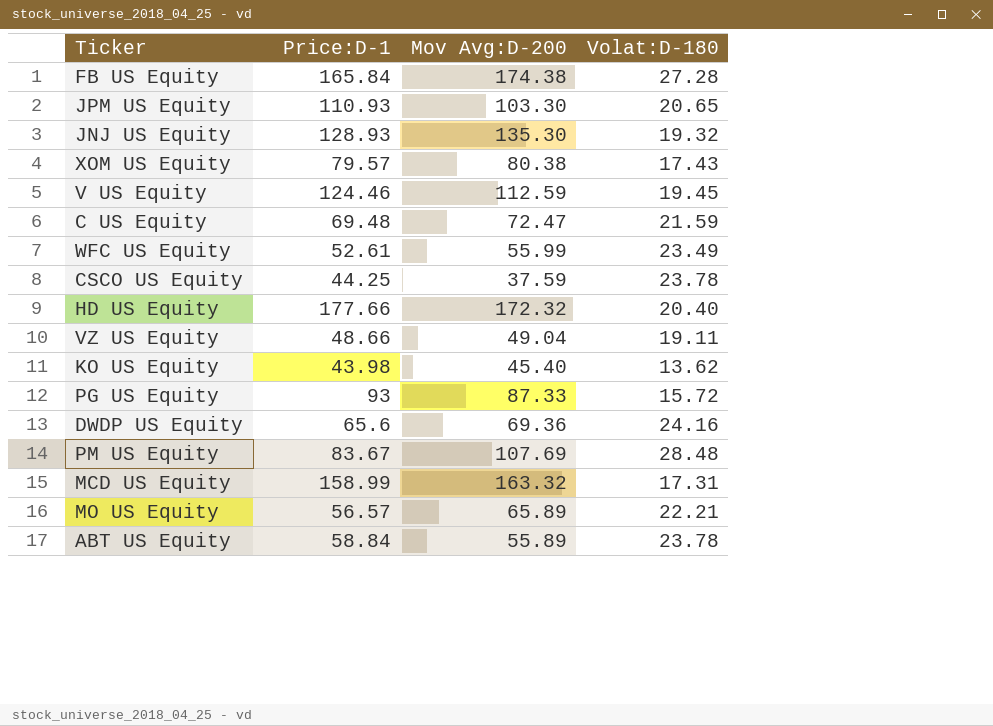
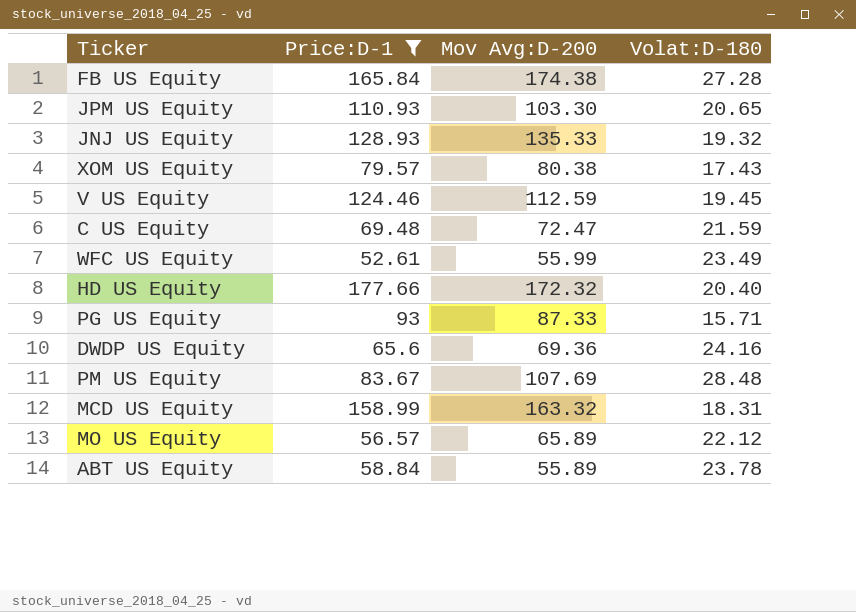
filter: none -> Price:D-1 >= 52.61
JNJ US Equity | Mov Avg:D-200: 135.30 -> 135.33
PG US Equity | Volat:D-180: 15.72 -> 15.71
MCD US Equity | Volat:D-180: 17.31 -> 18.31
MO US Equity | Volat:D-180: 22.21 -> 22.12

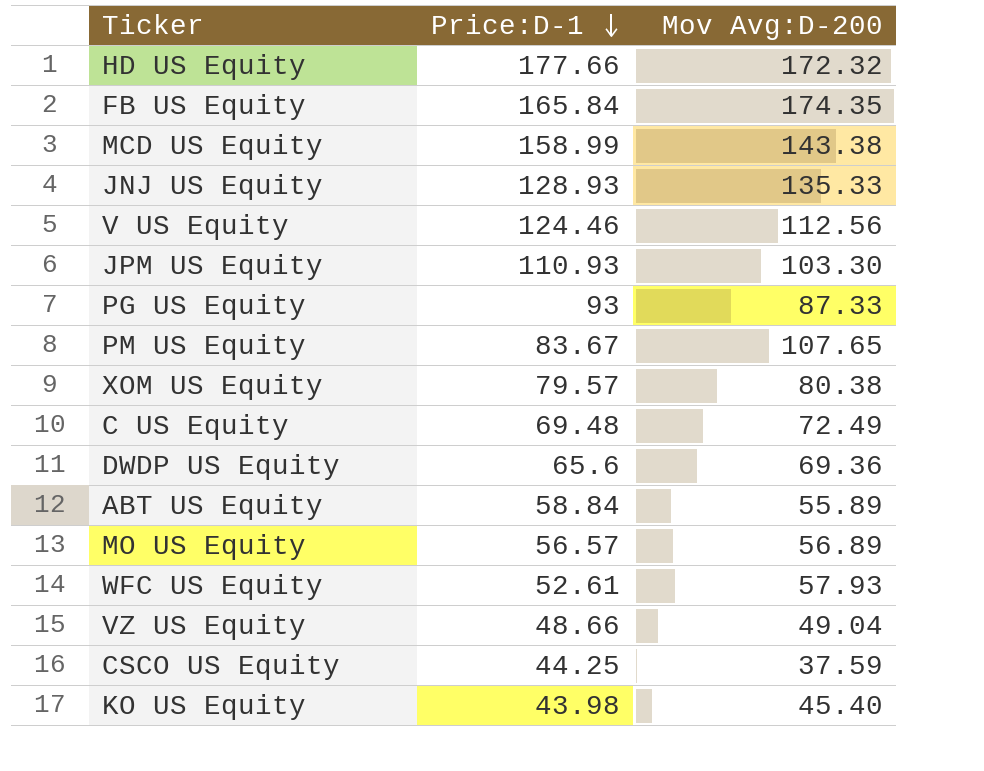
filter: Price:D-1 >= 52.61 -> none
row order: none -> Price:D-1 descending
column Volat:D-180 | position: 4 -> none
FB US Equity | Mov Avg:D-200: 174.38 -> 174.35
MCD US Equity | Mov Avg:D-200: 163.32 -> 143.38
V US Equity | Mov Avg:D-200: 112.59 -> 112.56
PM US Equity | Mov Avg:D-200: 107.69 -> 107.65
C US Equity | Mov Avg:D-200: 72.47 -> 72.49
MO US Equity | Mov Avg:D-200: 65.89 -> 56.89
WFC US Equity | Mov Avg:D-200: 55.99 -> 57.93

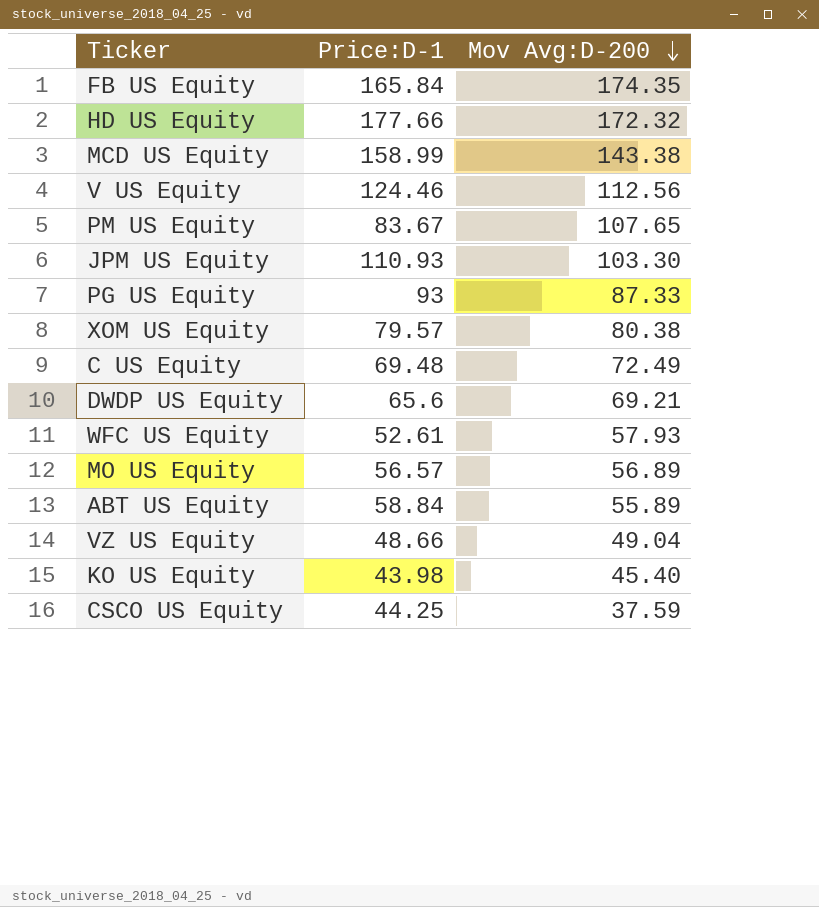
row order: Price:D-1 descending -> Mov Avg:D-200 descending
row JNJ US Equity: 128.93 | 135.33 -> none
DWDP US Equity | Mov Avg:D-200: 69.36 -> 69.21

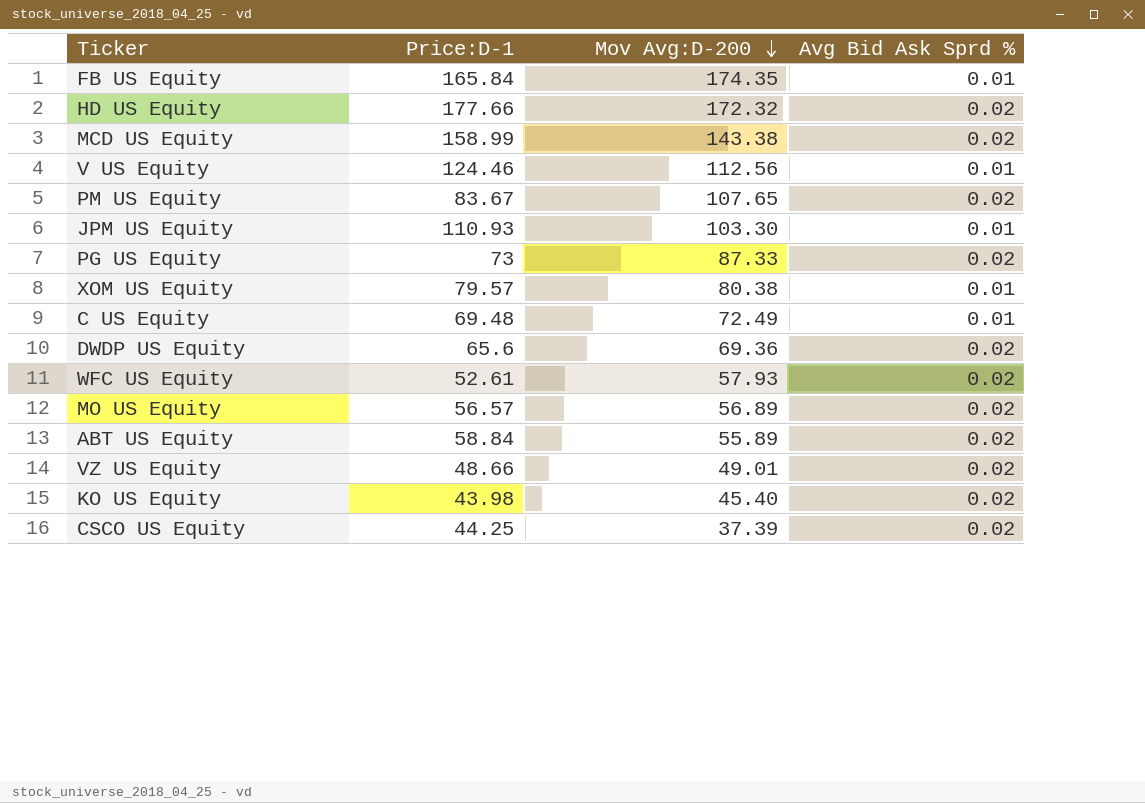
column Avg Bid Ask Sprd % | position: none -> 4
PG US Equity | Price:D-1: 93 -> 73
DWDP US Equity | Mov Avg:D-200: 69.21 -> 69.36
VZ US Equity | Mov Avg:D-200: 49.04 -> 49.01
CSCO US Equity | Mov Avg:D-200: 37.59 -> 37.39

